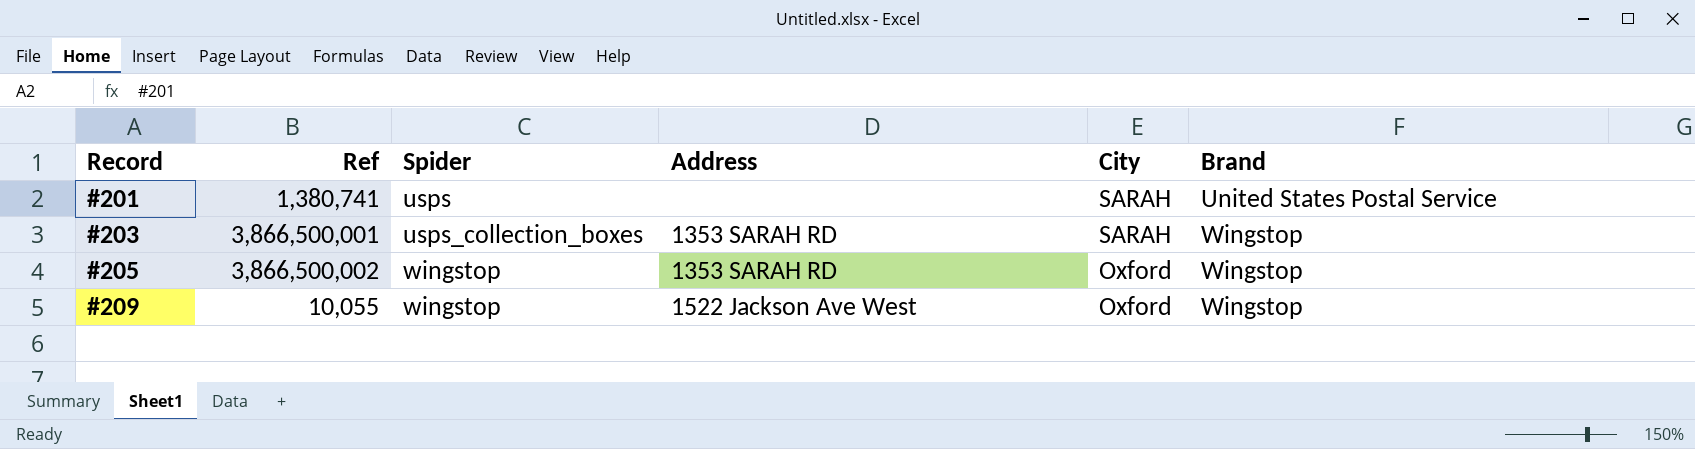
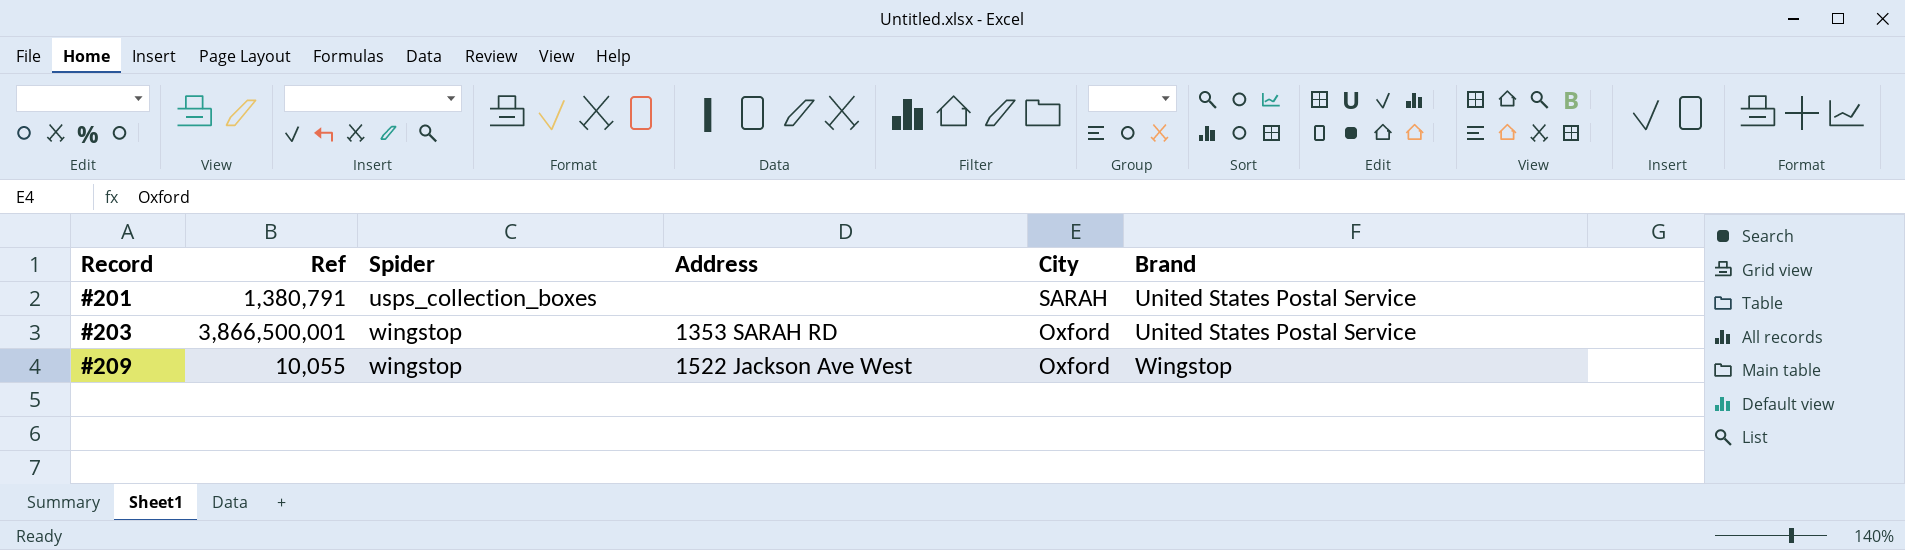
row #205: 3,866,500,002 | wingstop | 1353 SARAH RD | Oxford | Wingstop -> none
#201 | Ref: 1,380,741 -> 1,380,791
#201 | Spider: usps -> usps_collection_boxes
#203 | Spider: usps_collection_boxes -> wingstop
#203 | City: SARAH -> Oxford
#203 | Brand: Wingstop -> United States Postal Service

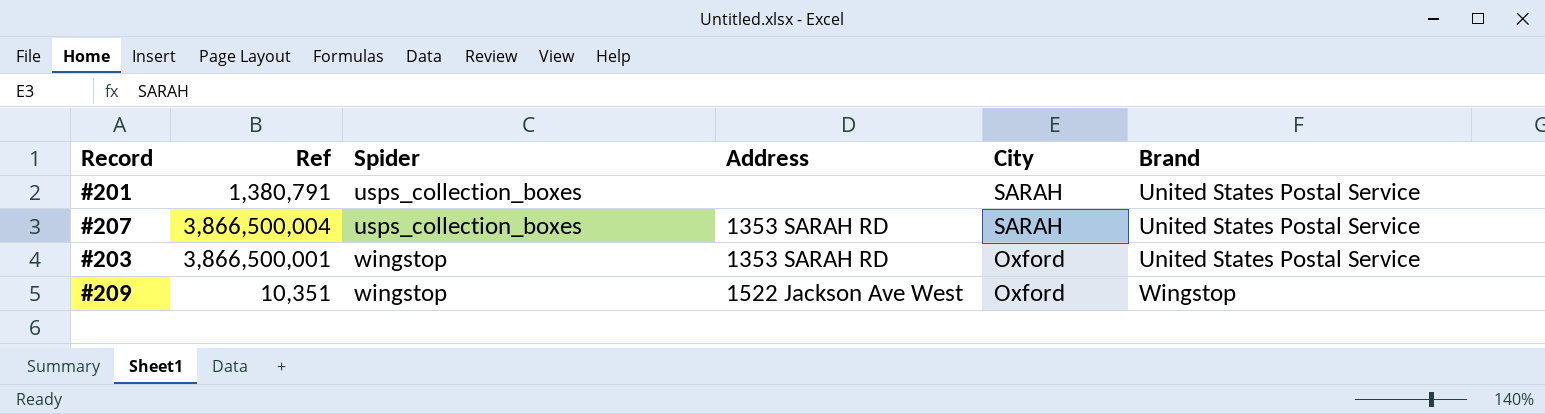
row #207: none -> 3,866,500,004 | usps_collection_boxes | 1353 SARAH RD | SARAH | United States Postal Service
#209 | Ref: 10,055 -> 10,351

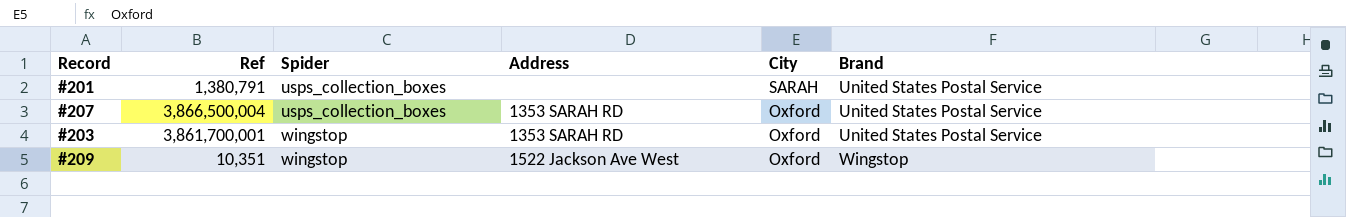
#207 | City: SARAH -> Oxford
#203 | Ref: 3,866,500,001 -> 3,861,700,001

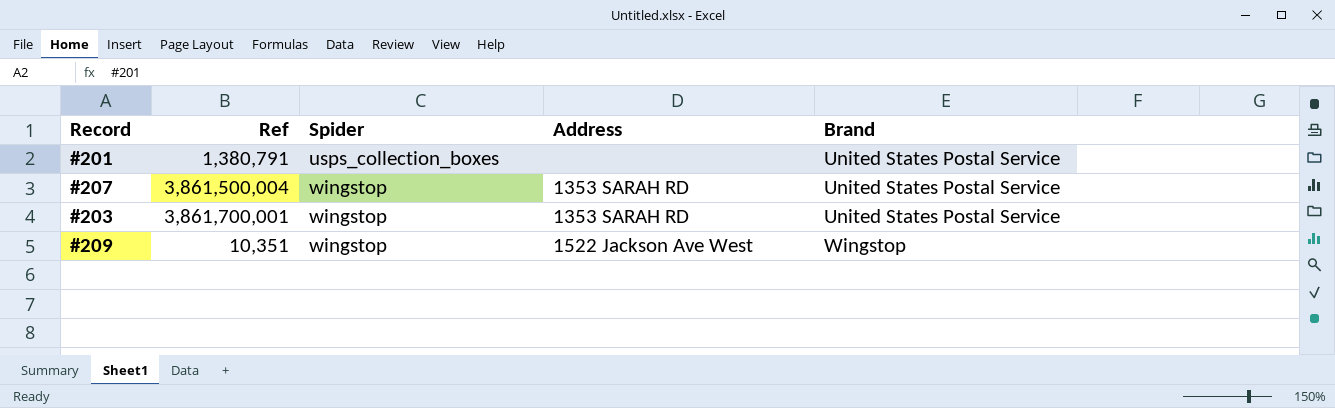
column City | position: 5 -> none
#207 | Ref: 3,866,500,004 -> 3,861,500,004
#207 | Spider: usps_collection_boxes -> wingstop

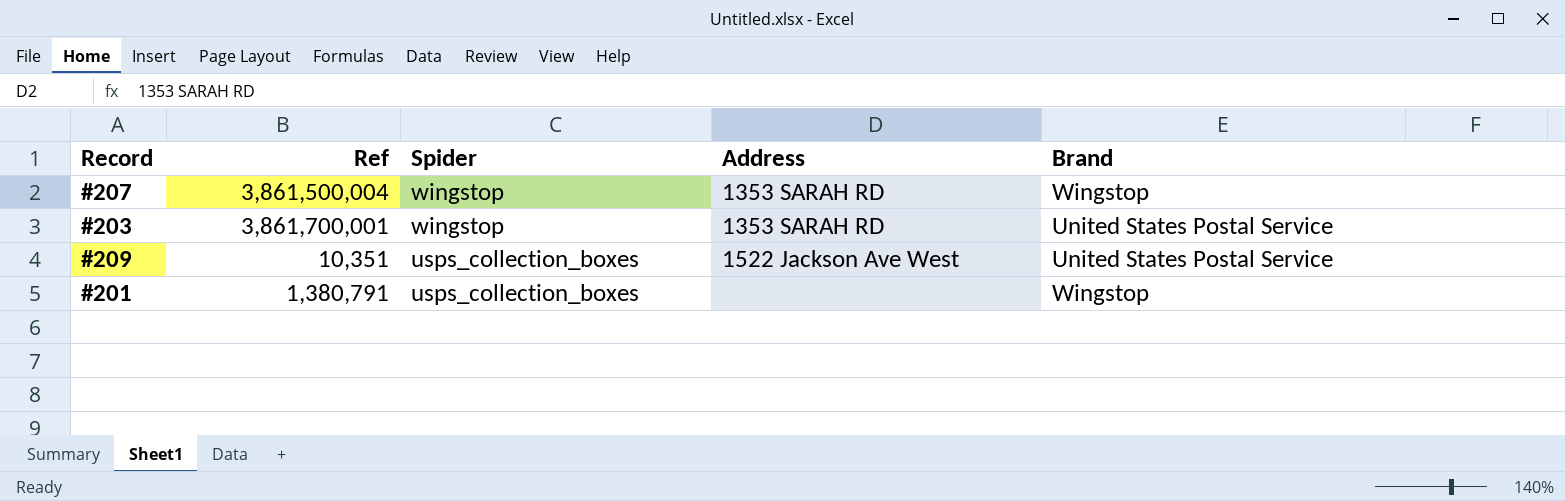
row order: Spider ascending -> Spider descending
#207 | Brand: United States Postal Service -> Wingstop
#209 | Spider: wingstop -> usps_collection_boxes
#209 | Brand: Wingstop -> United States Postal Service
#201 | Brand: United States Postal Service -> Wingstop

